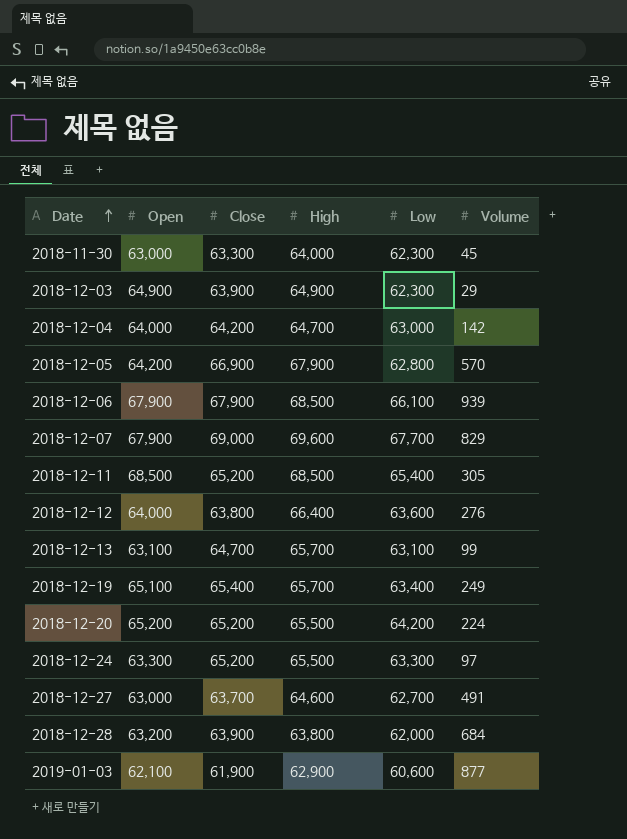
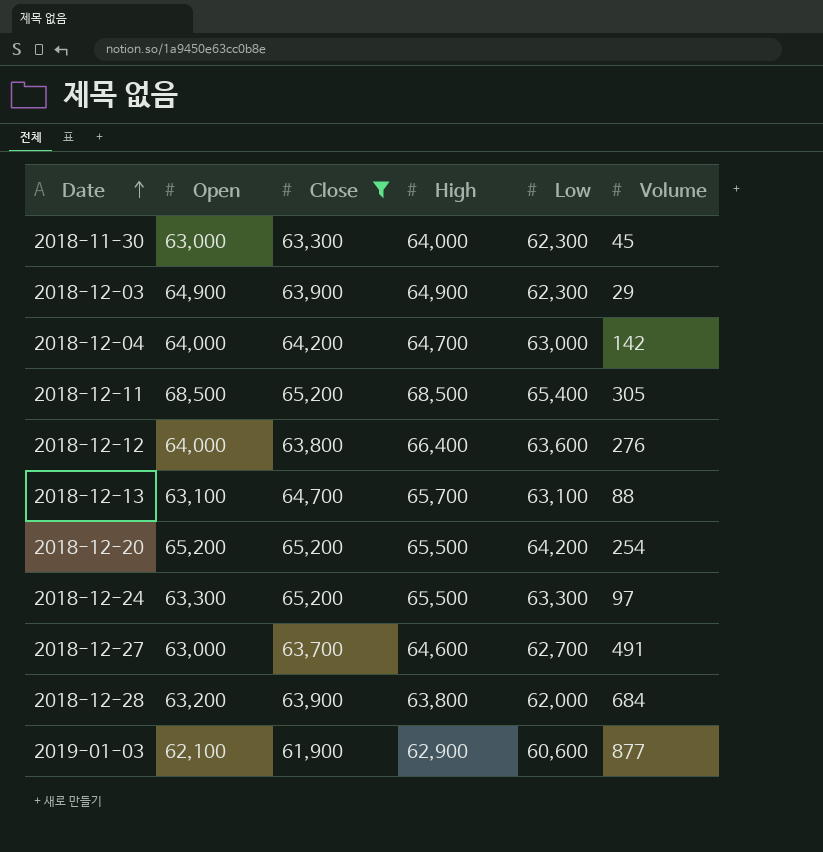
filter: none -> Close <= 65,200
2018-12-13 | Volume: 99 -> 88
2018-12-20 | Volume: 224 -> 254

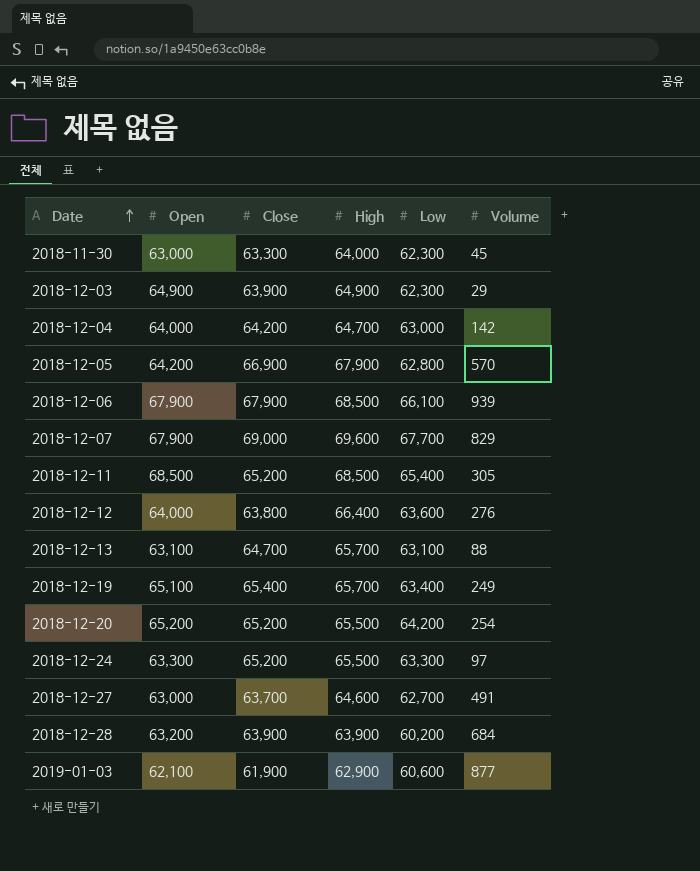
filter: Close <= 65,200 -> none
2018-12-28 | High: 63,800 -> 63,900
2018-12-28 | Low: 62,000 -> 60,200

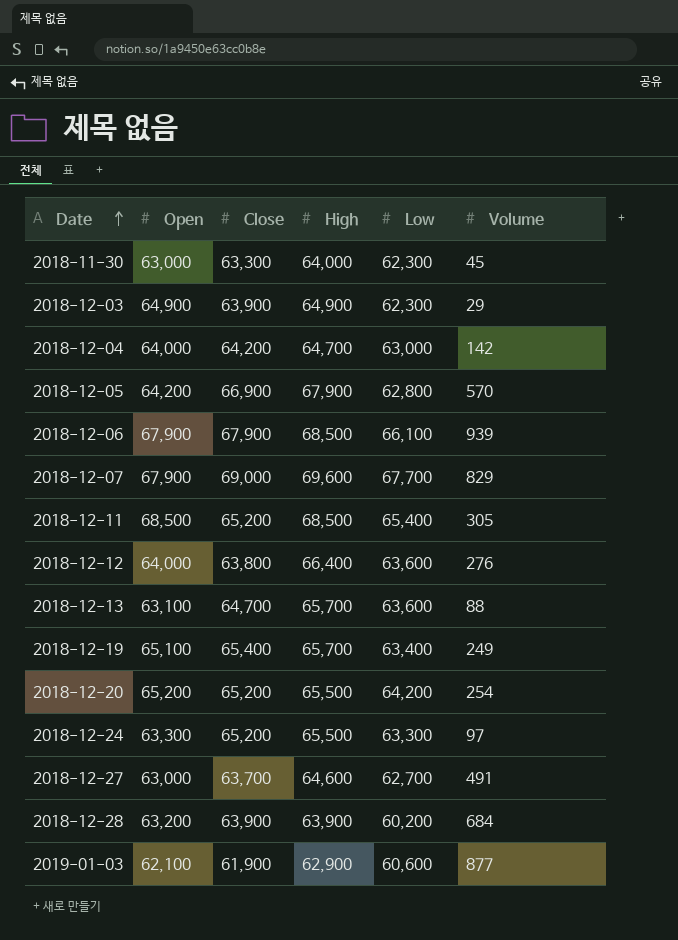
2018-12-13 | Low: 63,100 -> 63,600

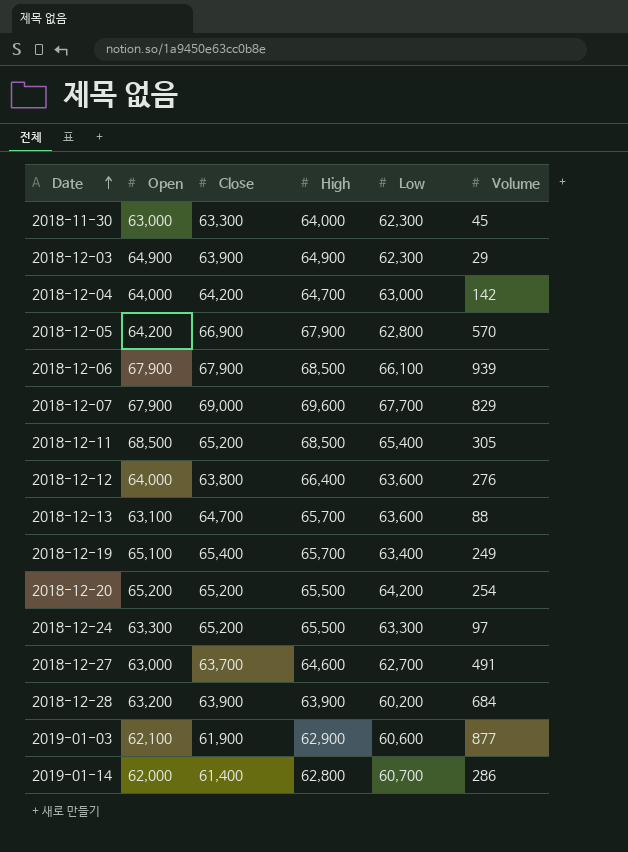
row 2019-01-14: none -> 62,000 | 61,400 | 62,800 | 60,700 | 286

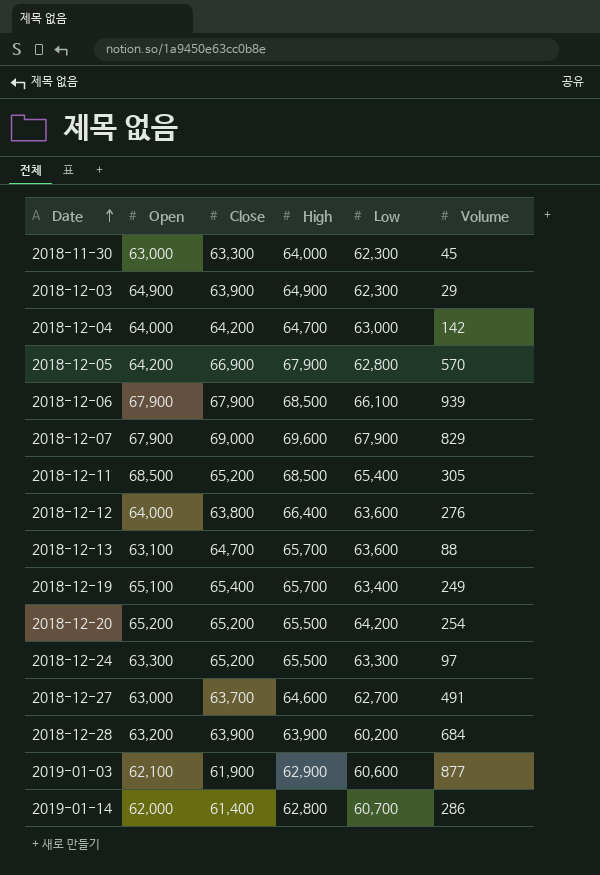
2018-12-07 | Low: 67,700 -> 67,900

